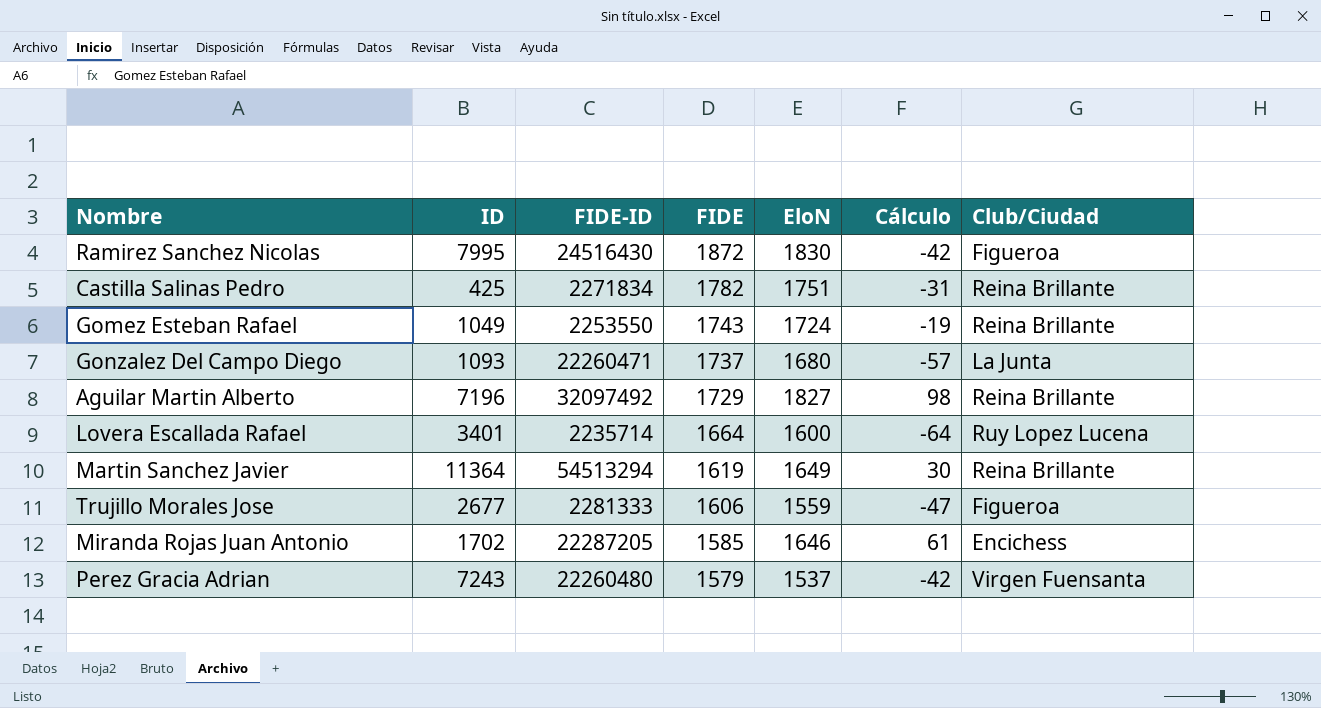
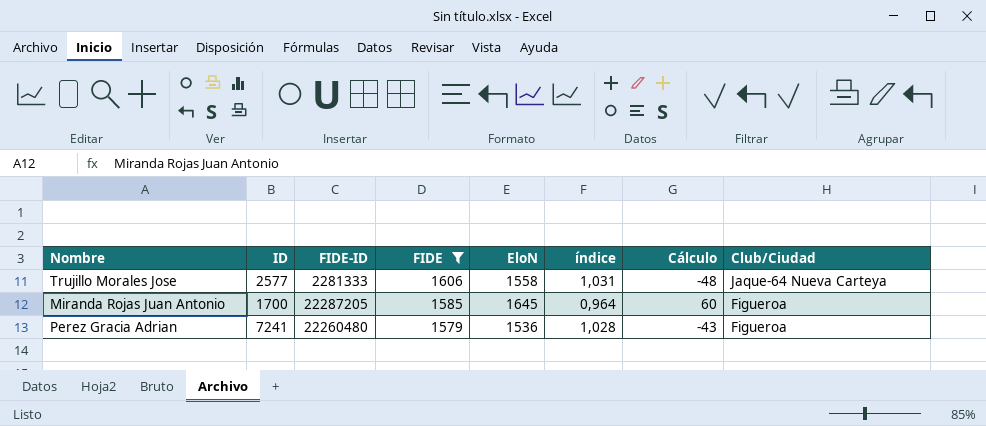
filter: none -> FIDE <= 1606
column índice | formula: none -> [FIDE] / [EloN]
Trujillo Morales Jose | ID: 2677 -> 2577
Trujillo Morales Jose | EloN: 1559 -> 1558
Trujillo Morales Jose | Cálculo: -47 -> -48
Trujillo Morales Jose | Club/Ciudad: Figueroa -> Jaque-64 Nueva Carteya
Miranda Rojas Juan Antonio | ID: 1702 -> 1700
Miranda Rojas Juan Antonio | EloN: 1646 -> 1645
Miranda Rojas Juan Antonio | Cálculo: 61 -> 60
Miranda Rojas Juan Antonio | Club/Ciudad: Encichess -> Figueroa
Perez Gracia Adrian | ID: 7243 -> 7241
Perez Gracia Adrian | EloN: 1537 -> 1536
Perez Gracia Adrian | Cálculo: -42 -> -43
Perez Gracia Adrian | Club/Ciudad: Virgen Fuensanta -> Figueroa

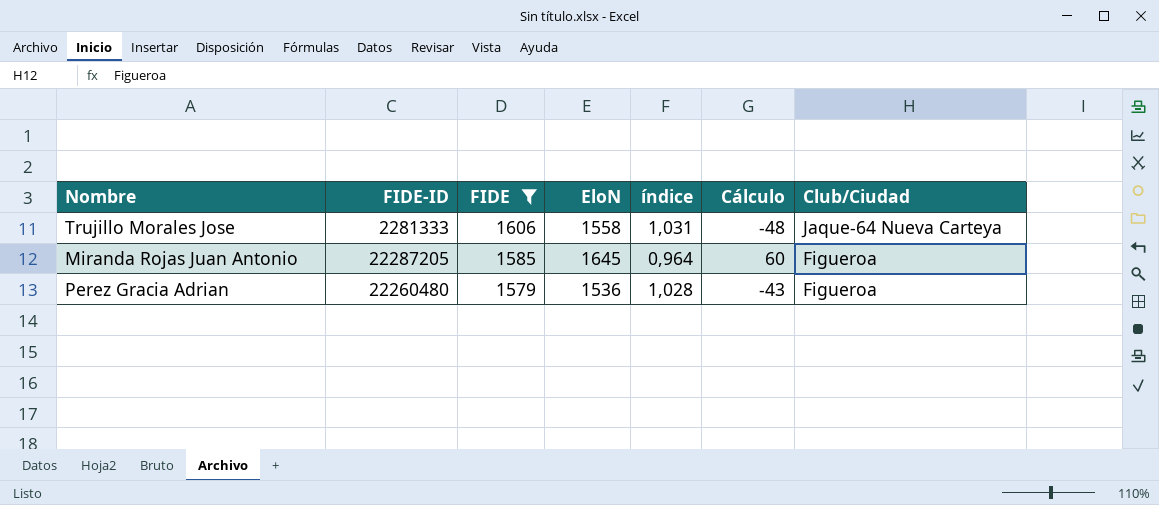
column ID | position: 2 -> none

